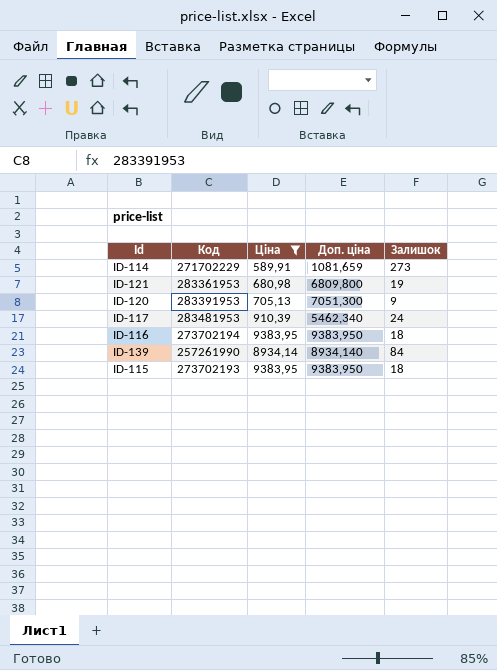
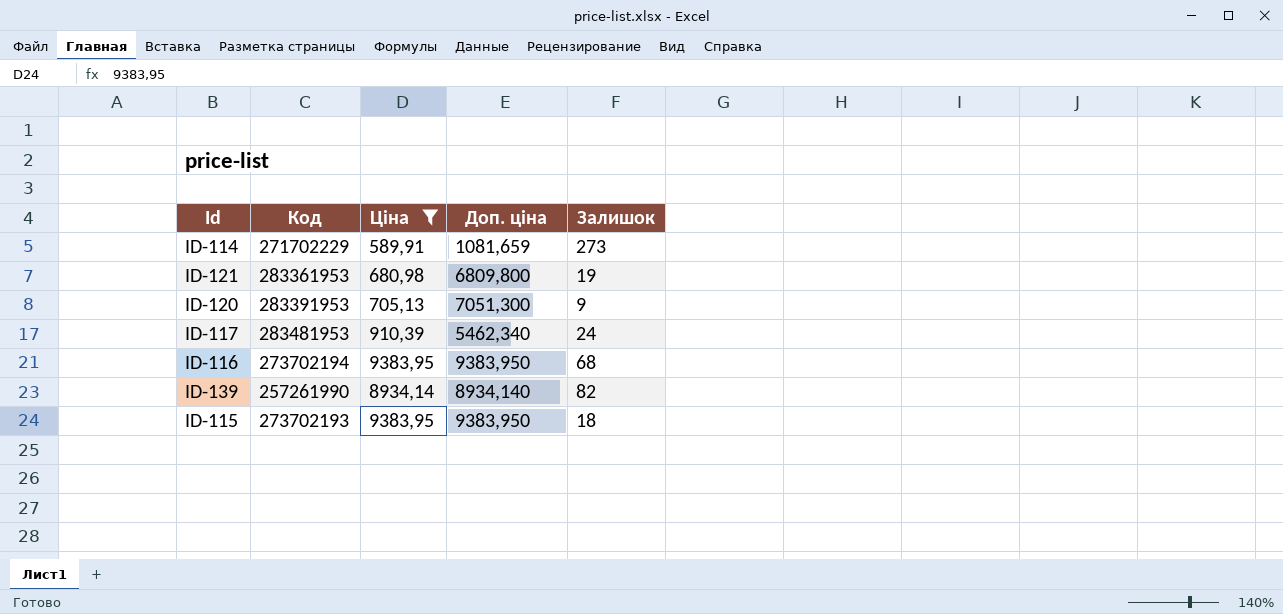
ID-116 | Залишок: 18 -> 68
ID-139 | Залишок: 84 -> 82

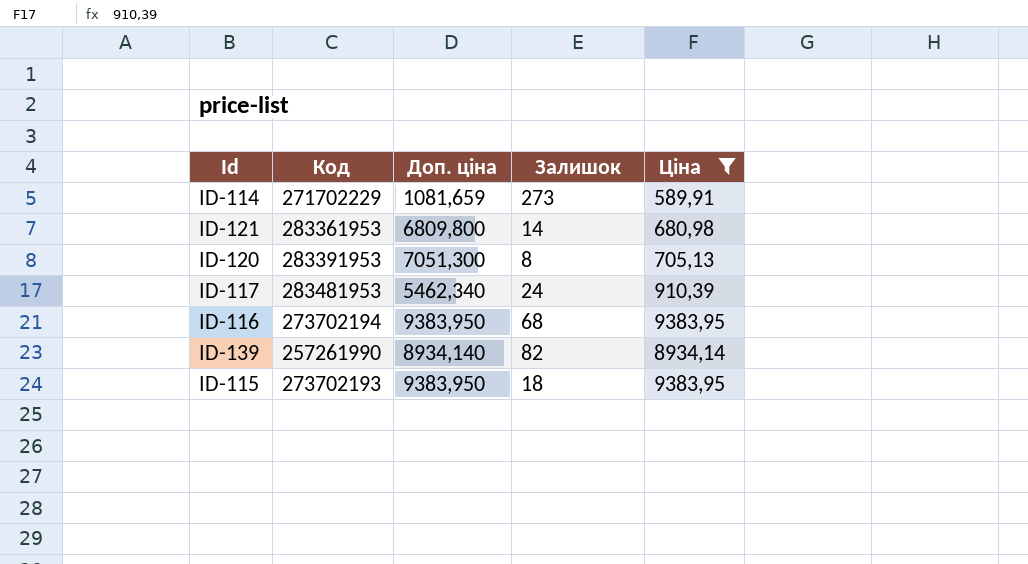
column Ціна | position: 3 -> 5
ID-121 | Залишок: 19 -> 14
ID-120 | Залишок: 9 -> 8

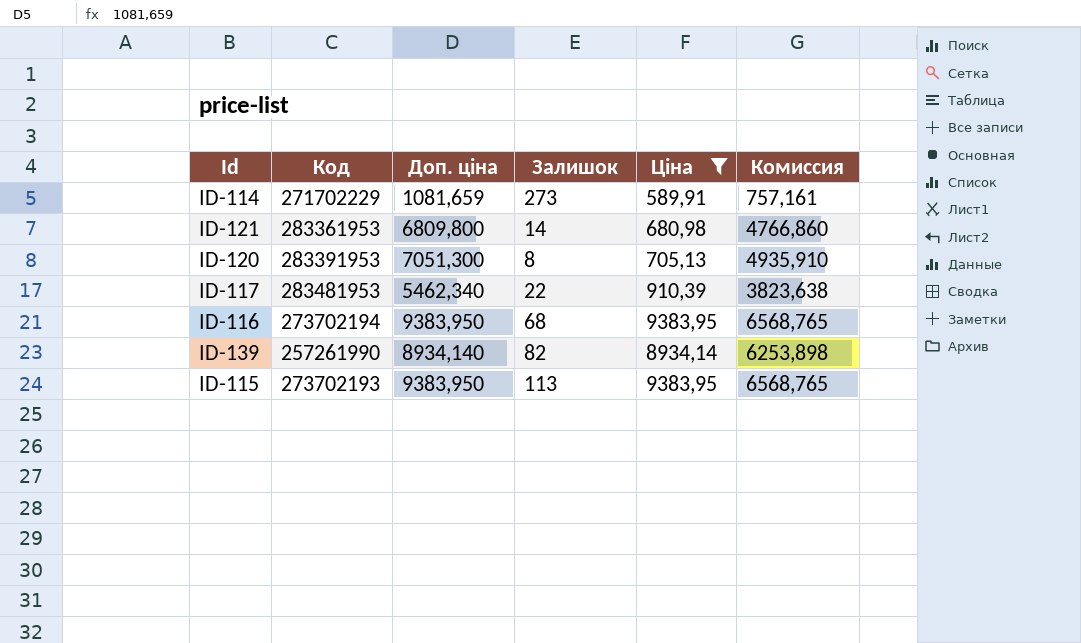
column Комиссия | formula: none -> [Доп. ціна] * 0,7
ID-117 | Залишок: 24 -> 22
ID-115 | Залишок: 18 -> 113

